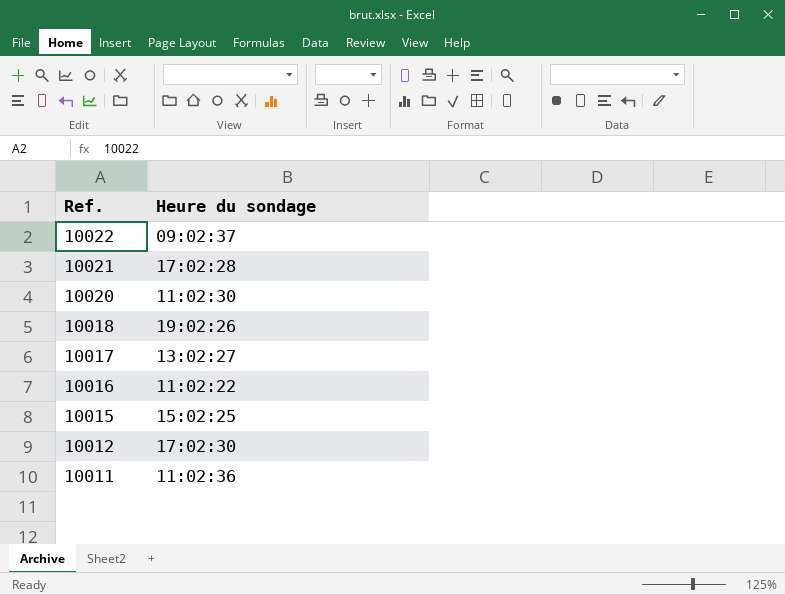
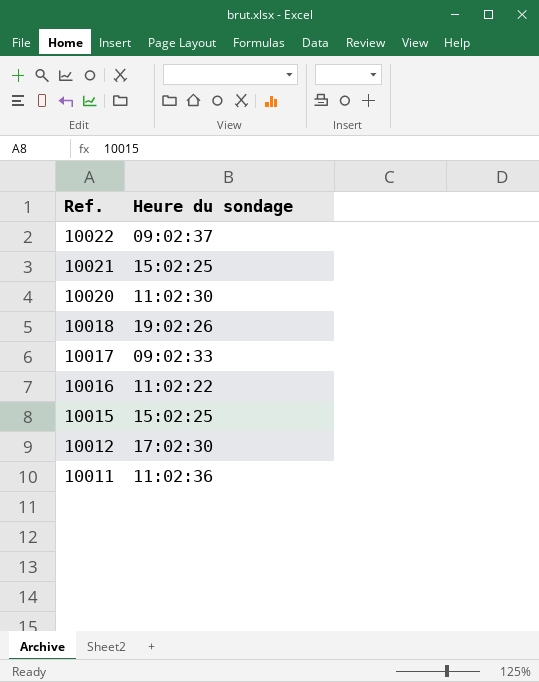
10021 | Heure du sondage: 17:02:28 -> 15:02:25
10017 | Heure du sondage: 13:02:27 -> 09:02:33

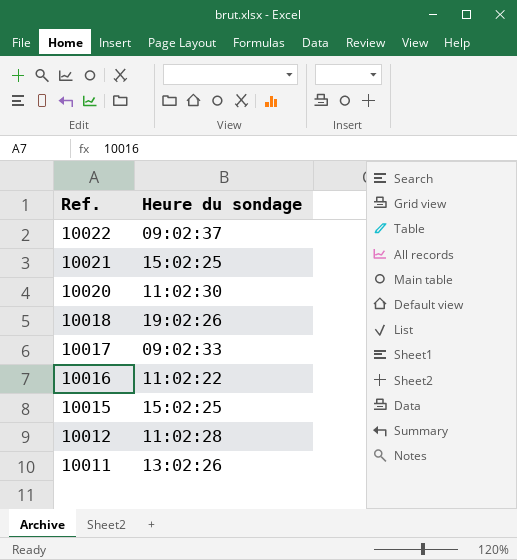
10012 | Heure du sondage: 17:02:30 -> 11:02:28
10011 | Heure du sondage: 11:02:36 -> 13:02:26

